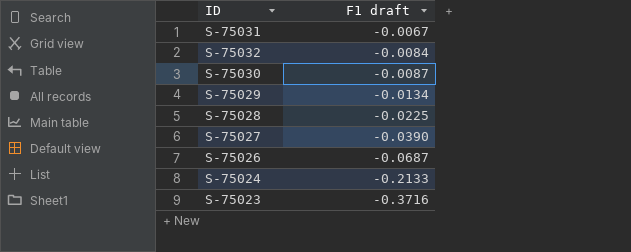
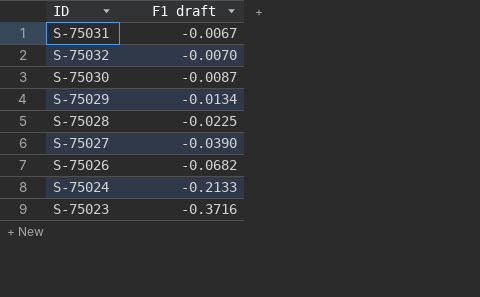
S-75032 | F1 draft: -0.0084 -> -0.0070
S-75026 | F1 draft: -0.0687 -> -0.0682

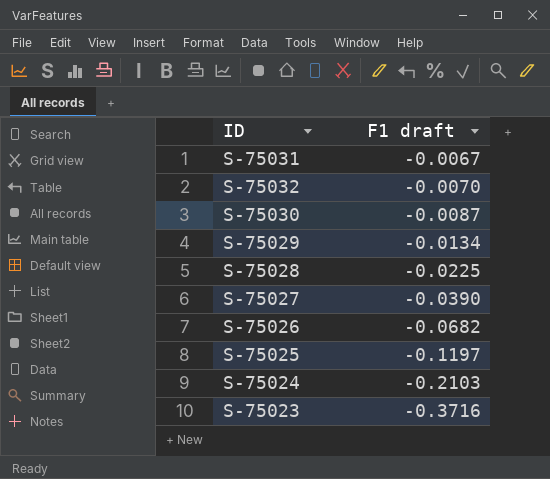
row S-75025: none -> -0.1197
S-75024 | F1 draft: -0.2133 -> -0.2103

